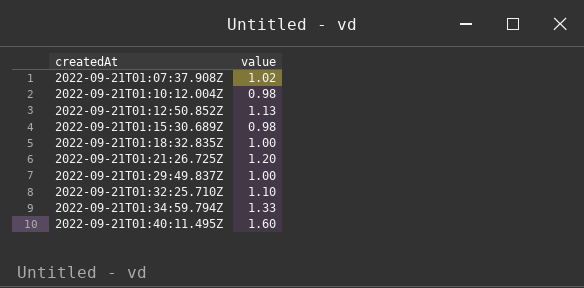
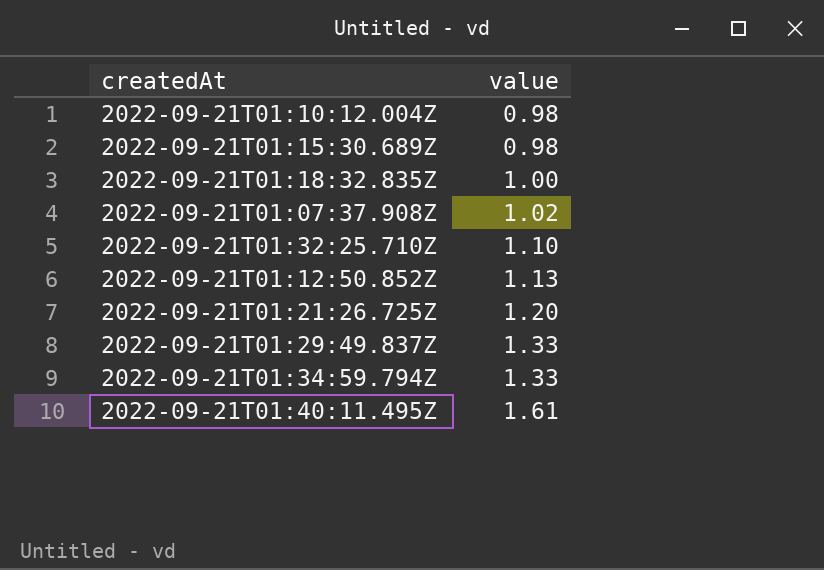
row order: createdAt ascending -> value ascending
2022-09-21T01:29:49.837Z | value: 1.00 -> 1.33
2022-09-21T01:40:11.495Z | value: 1.60 -> 1.61

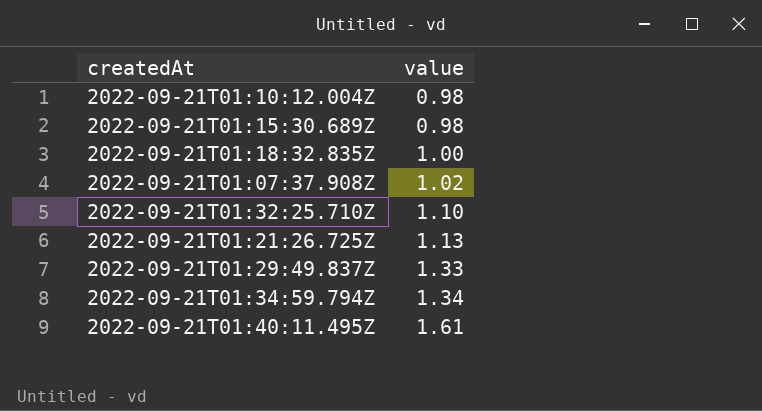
row 2022-09-21T01:12:50.852Z: 1.13 -> none
2022-09-21T01:21:26.725Z | value: 1.20 -> 1.13
2022-09-21T01:34:59.794Z | value: 1.33 -> 1.34

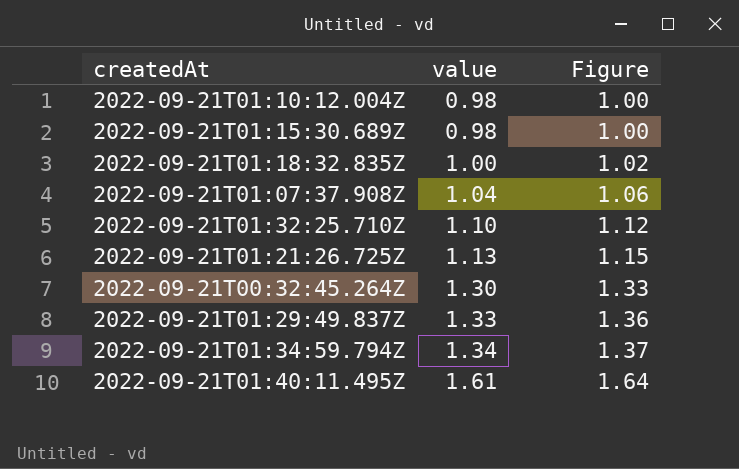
column Figure | formula: none -> [value] * 1.02
2022-09-21T01:07:37.908Z | value: 1.02 -> 1.04
row 2022-09-21T00:32:45.264Z: none -> 1.30 | 1.33

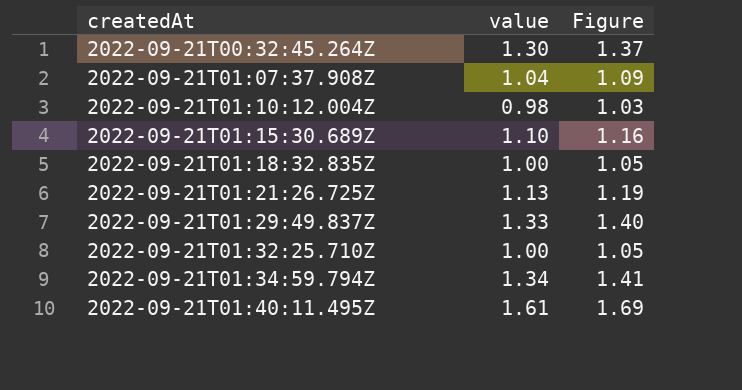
row order: value ascending -> createdAt ascending
column Figure | formula: [value] * 1.02 -> [value] * 1.05
2022-09-21T01:15:30.689Z | value: 0.98 -> 1.10
2022-09-21T01:32:25.710Z | value: 1.10 -> 1.00

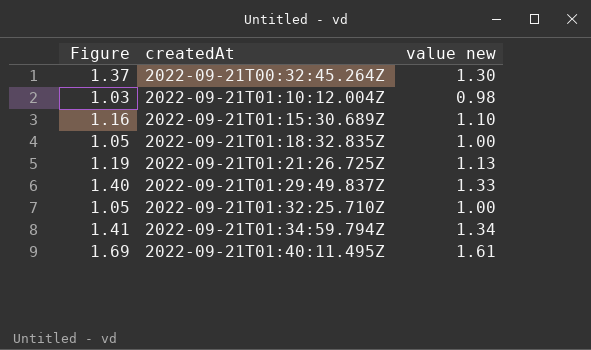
column Figure | position: 3 -> 1
column name: value -> value new
row 2022-09-21T01:07:37.908Z: 1.04 | 1.09 -> none

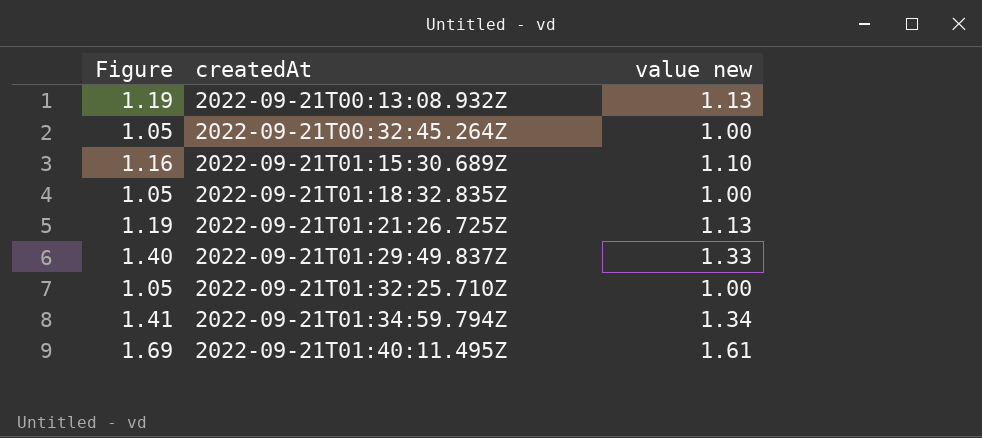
row 2022-09-21T01:10:12.004Z: 1.03 | 0.98 -> none
row 2022-09-21T00:13:08.932Z: none -> 1.19 | 1.13
2022-09-21T00:32:45.264Z | Figure: 1.37 -> 1.05
2022-09-21T00:32:45.264Z | value new: 1.30 -> 1.00

